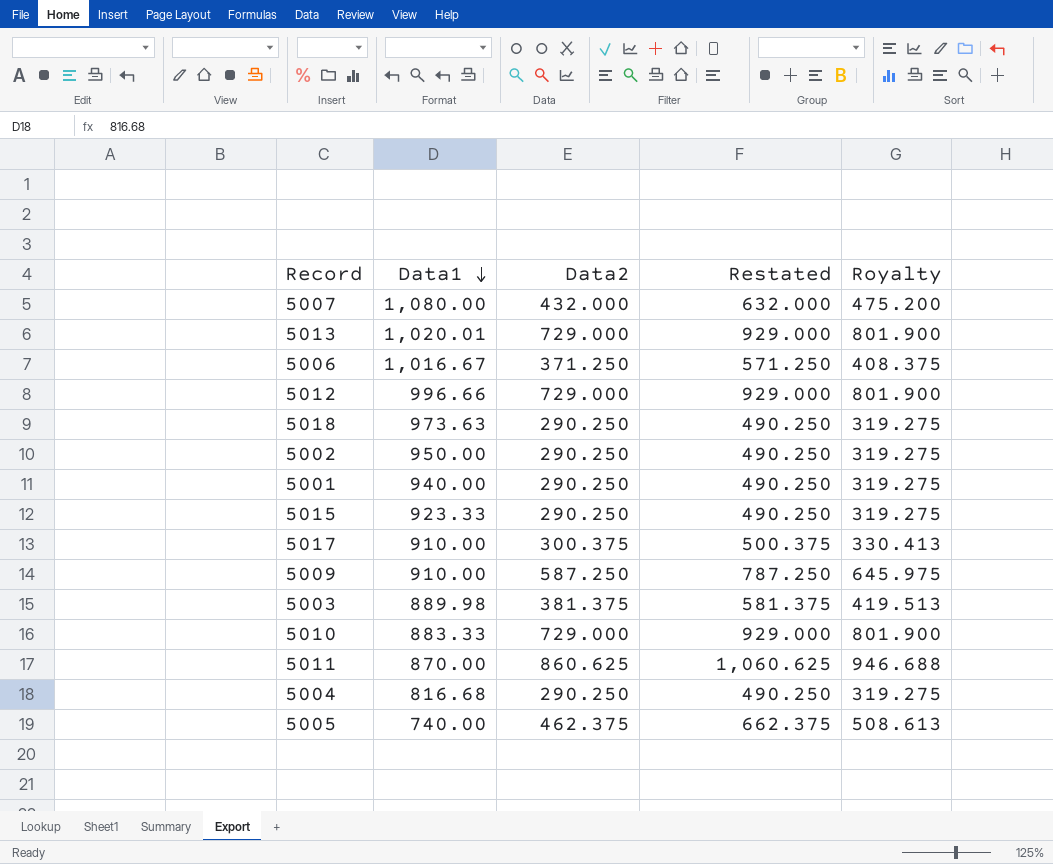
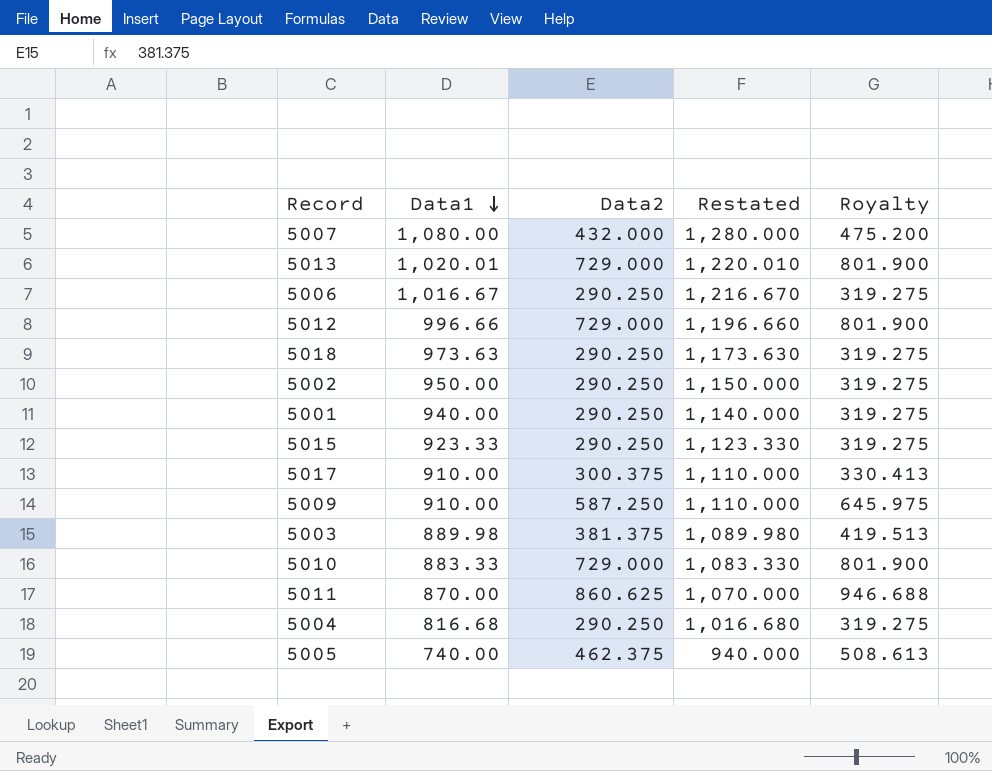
column Restated | formula: [Data2] + 200 -> [Data1] + 200
5006 | Data2: 371.250 -> 290.250
5006 | Royalty: 408.375 -> 319.275

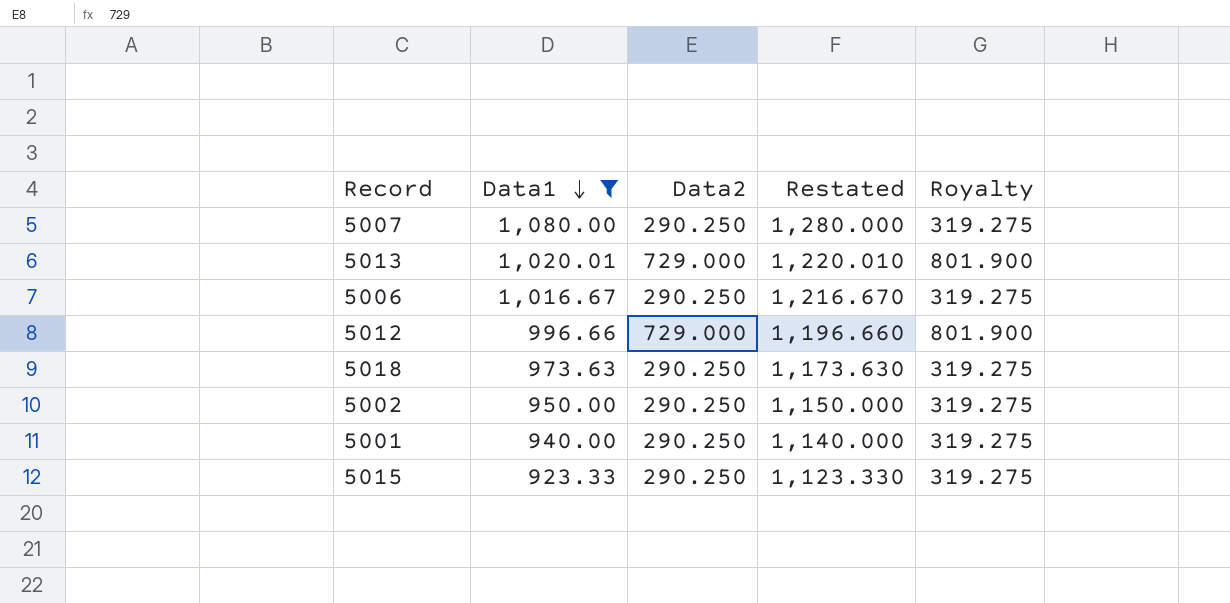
filter: none -> Data1 >= 923.33
5007 | Data2: 432.000 -> 290.250
5007 | Royalty: 475.200 -> 319.275

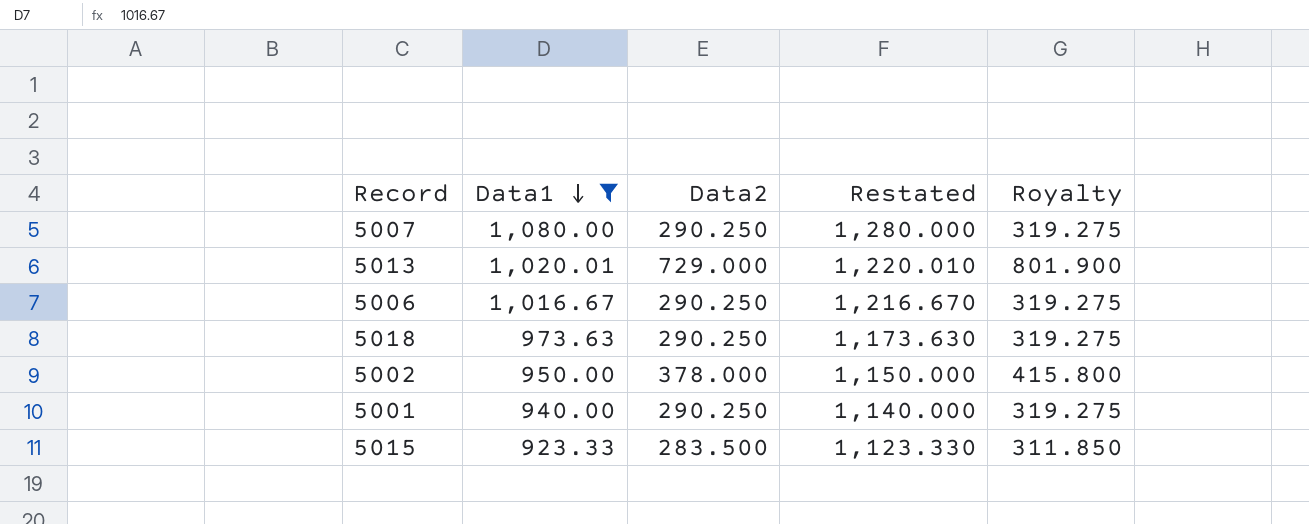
row 5012: 996.66 | 729.000 | 1,196.660 | 801.900 -> none
5002 | Data2: 290.250 -> 378.000
5002 | Royalty: 319.275 -> 415.800
5015 | Data2: 290.250 -> 283.500
5015 | Royalty: 319.275 -> 311.850

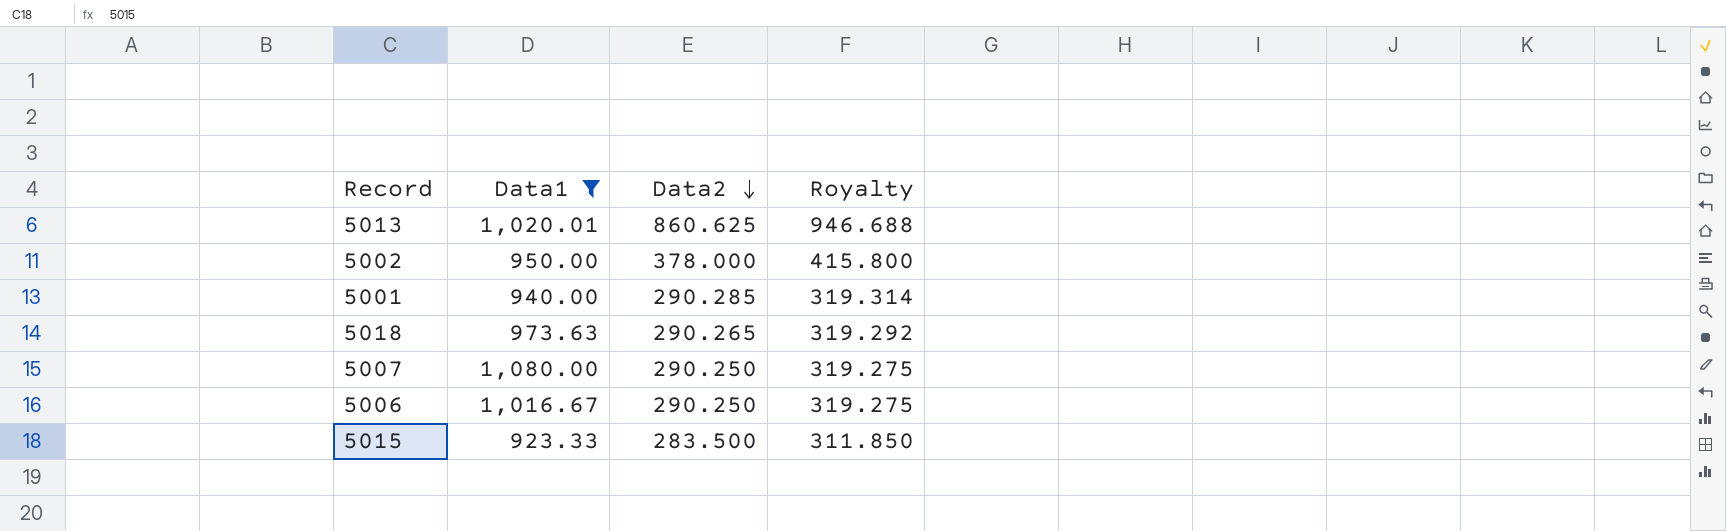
row order: Data1 descending -> Data2 descending
column Restated | formula: [Data1] + 200 -> none
5013 | Data2: 729.000 -> 860.625
5013 | Royalty: 801.900 -> 946.688
5001 | Data2: 290.250 -> 290.285
5001 | Royalty: 319.275 -> 319.314
5018 | Data2: 290.250 -> 290.265
5018 | Royalty: 319.275 -> 319.292

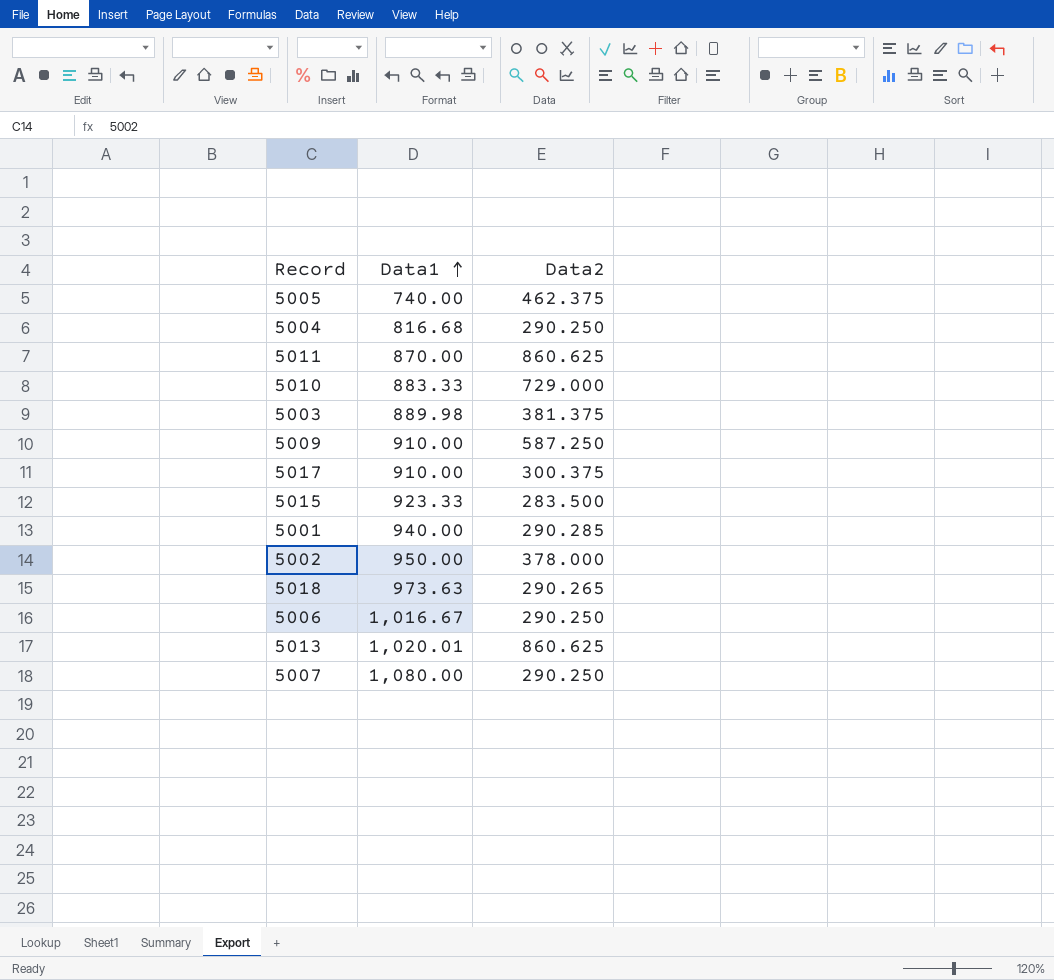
filter: Data1 >= 923.33 -> none
row order: Data2 descending -> Data1 ascending
column Royalty | formula: [Data2] * 1.1 -> none

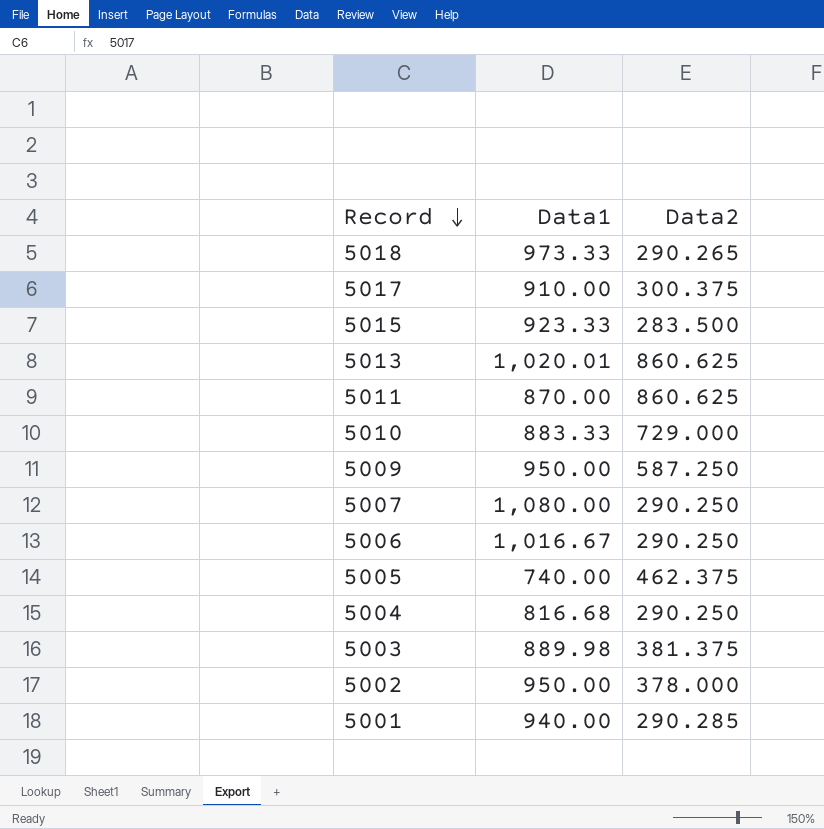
row order: Data1 ascending -> Record descending
5018 | Data1: 973.63 -> 973.33
5009 | Data1: 910.00 -> 950.00

